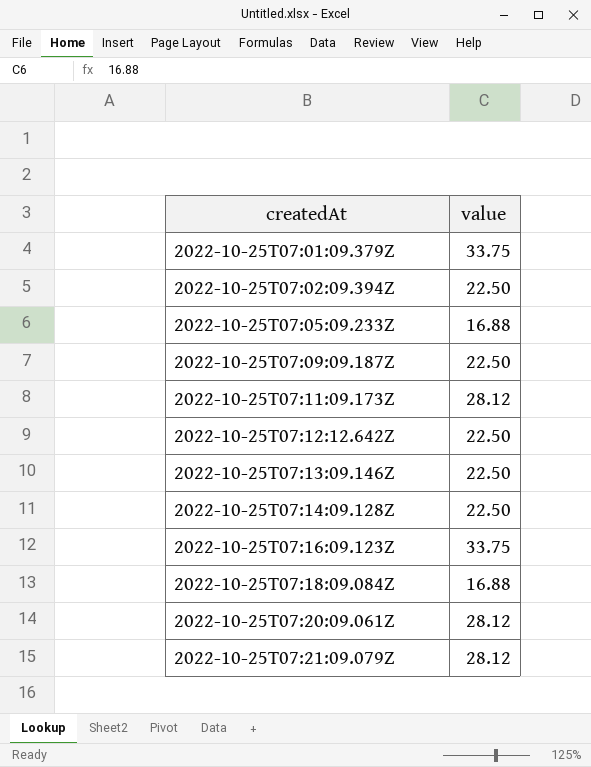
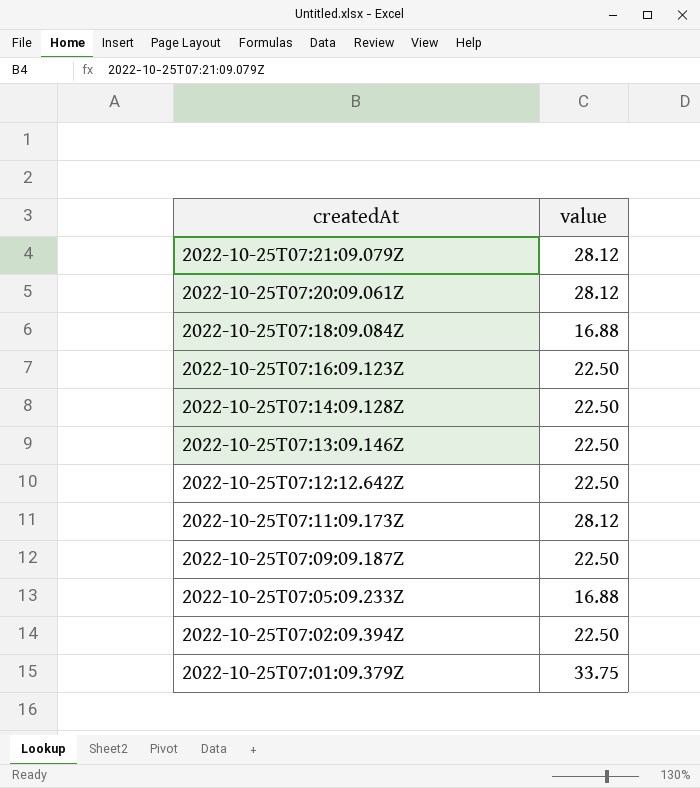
row order: createdAt ascending -> createdAt descending
2022-10-25T07:16:09.123Z | value: 33.75 -> 22.50

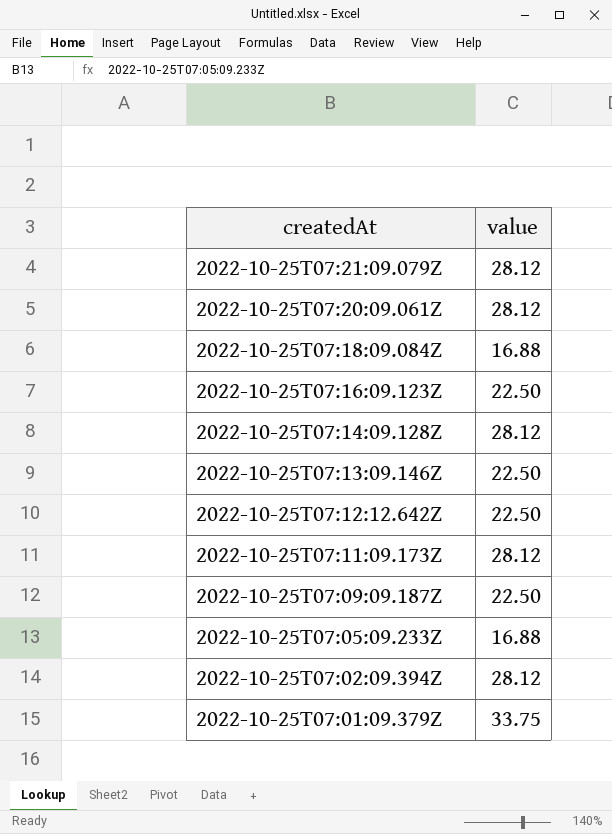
2022-10-25T07:14:09.128Z | value: 22.50 -> 28.12
2022-10-25T07:02:09.394Z | value: 22.50 -> 28.12

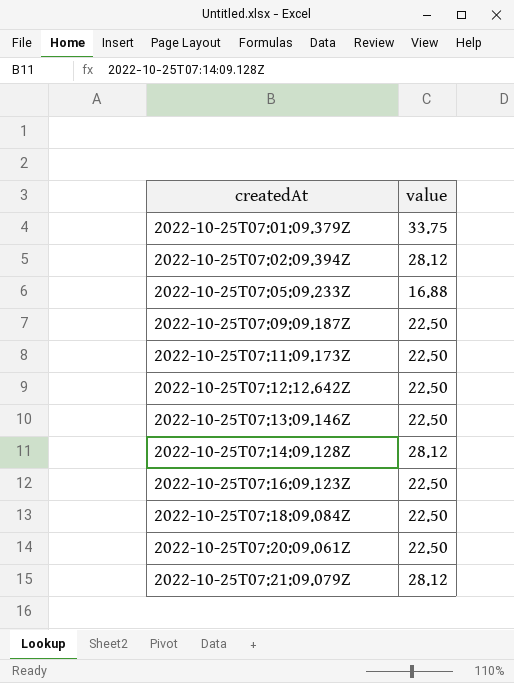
row order: createdAt descending -> createdAt ascending
2022-10-25T07:11:09.173Z | value: 28.12 -> 22.50
2022-10-25T07:18:09.084Z | value: 16.88 -> 22.50
2022-10-25T07:20:09.061Z | value: 28.12 -> 22.50

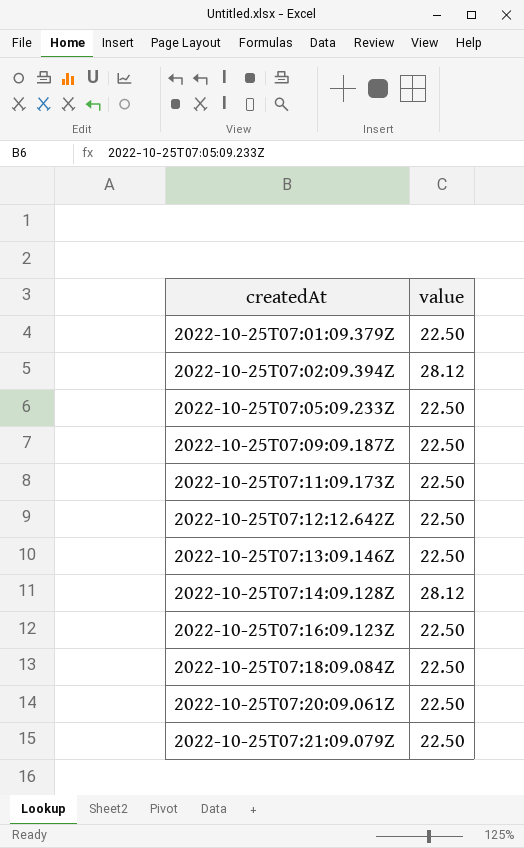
2022-10-25T07:01:09.379Z | value: 33.75 -> 22.50
2022-10-25T07:05:09.233Z | value: 16.88 -> 22.50
2022-10-25T07:21:09.079Z | value: 28.12 -> 22.50

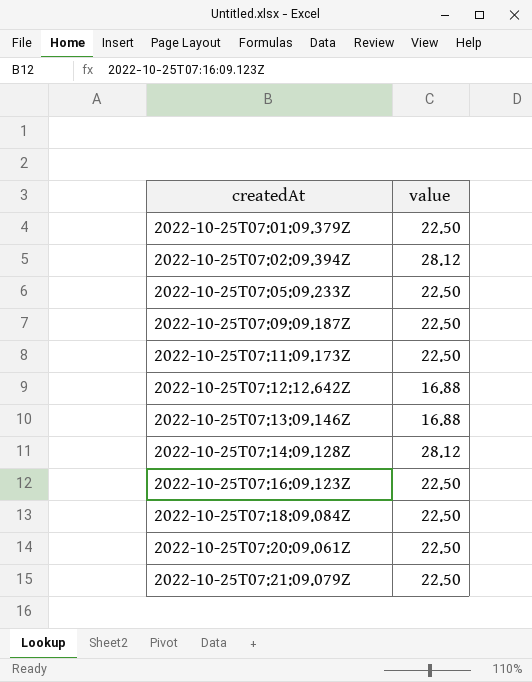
2022-10-25T07:12:12.642Z | value: 22.50 -> 16.88
2022-10-25T07:13:09.146Z | value: 22.50 -> 16.88

